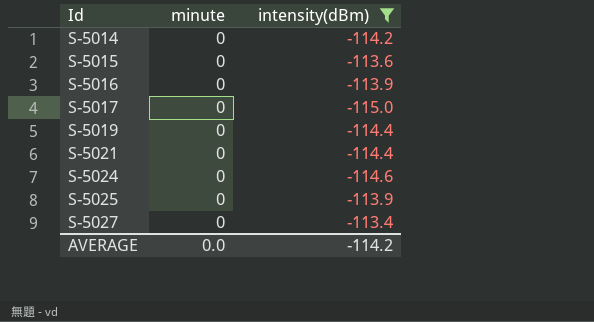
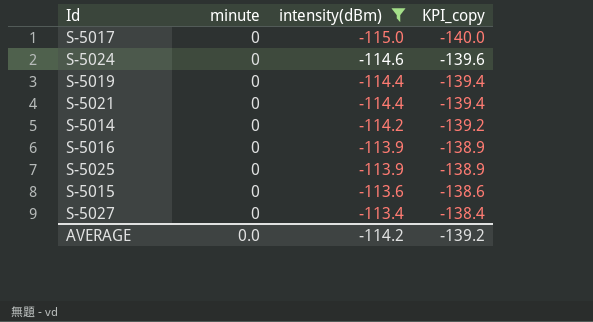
row order: Id ascending -> intensity(dBm) ascending
column KPI_copy | formula: none -> [intensity(dBm)] - 25

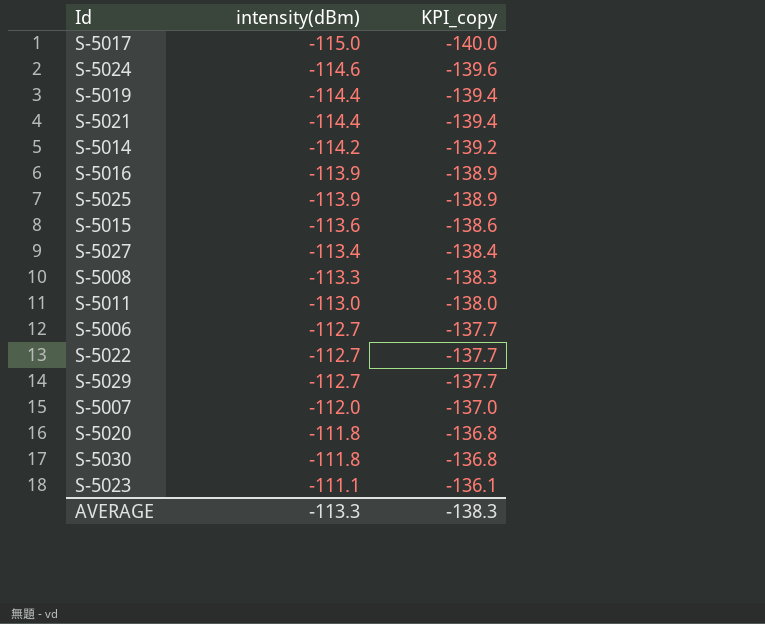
filter: intensity(dBm) <= -113.4 -> none
column minute | position: 2 -> none
AVERAGE | intensity(dBm): -114.2 -> -113.3
AVERAGE | KPI_copy: -139.2 -> -138.3

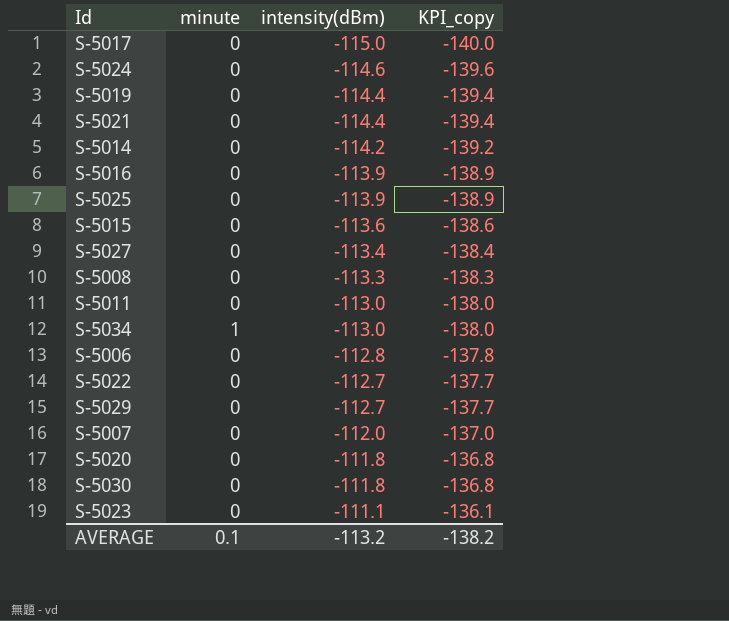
column minute | position: none -> 2
row S-5034: none -> 1 | -113.0 | -138.0
S-5006 | intensity(dBm): -112.7 -> -112.8
S-5006 | KPI_copy: -137.7 -> -137.8
AVERAGE | intensity(dBm): -113.3 -> -113.2
AVERAGE | KPI_copy: -138.3 -> -138.2

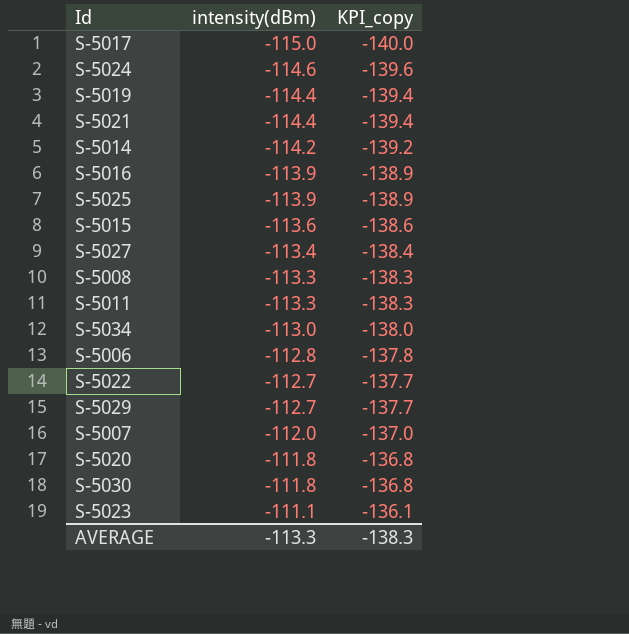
column minute | position: 2 -> none
S-5011 | intensity(dBm): -113.0 -> -113.3
S-5011 | KPI_copy: -138.0 -> -138.3
AVERAGE | intensity(dBm): -113.2 -> -113.3
AVERAGE | KPI_copy: -138.2 -> -138.3

